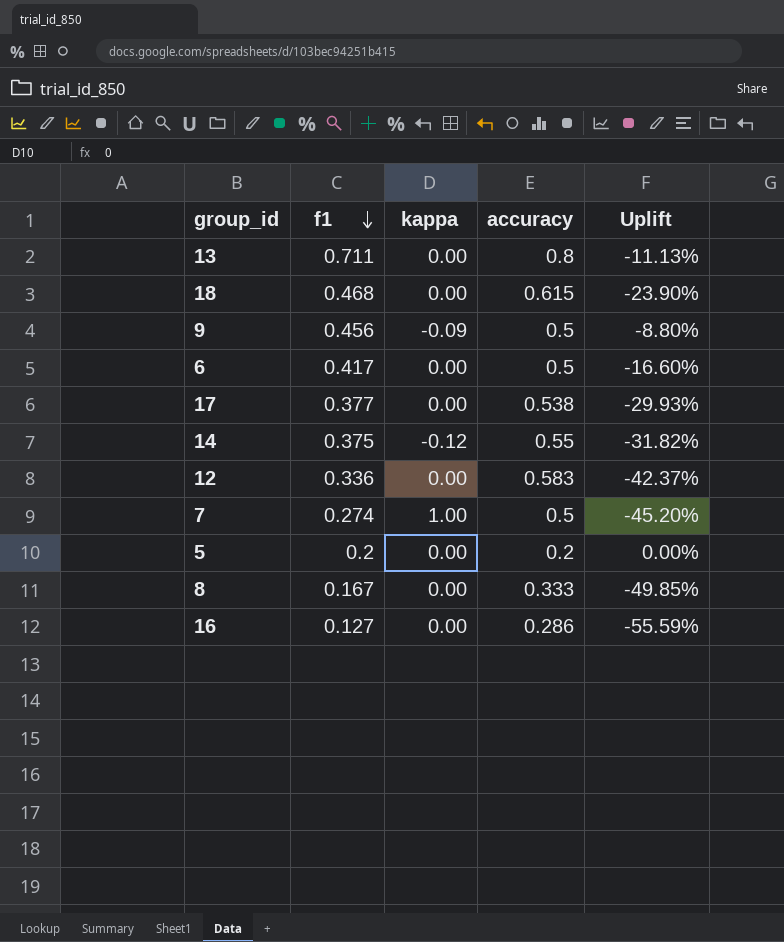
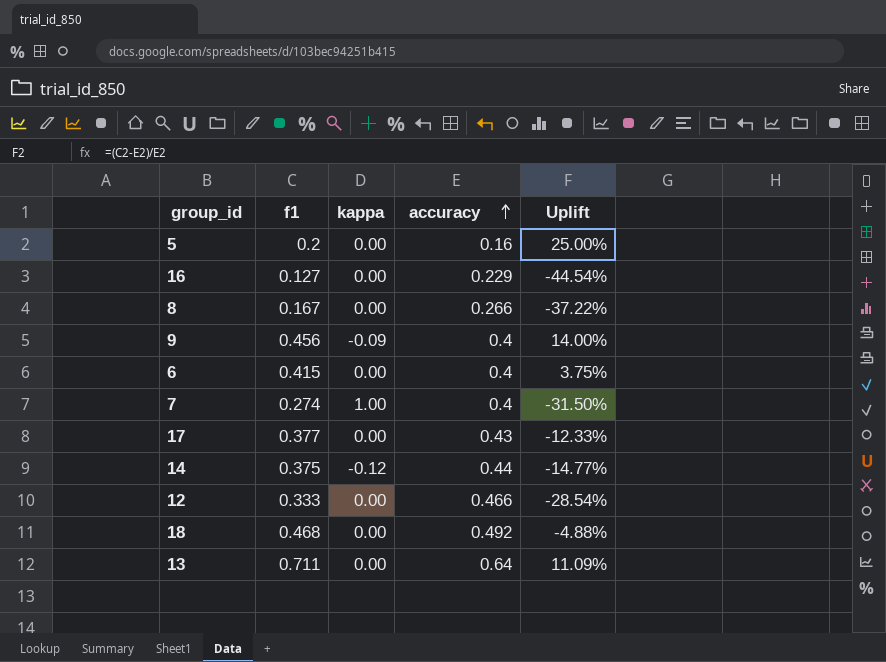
row order: f1 descending -> accuracy ascending
5 | accuracy: 0.2 -> 0.16
5 | Uplift: 0.00% -> 25.00%
16 | accuracy: 0.286 -> 0.229
16 | Uplift: -55.59% -> -44.54%
8 | accuracy: 0.333 -> 0.266
8 | Uplift: -49.85% -> -37.22%
9 | accuracy: 0.5 -> 0.4
9 | Uplift: -8.80% -> 14.00%
6 | f1: 0.417 -> 0.415
6 | accuracy: 0.5 -> 0.4
6 | Uplift: -16.60% -> 3.75%
7 | accuracy: 0.5 -> 0.4
7 | Uplift: -45.20% -> -31.50%
17 | accuracy: 0.538 -> 0.43
17 | Uplift: -29.93% -> -12.33%
14 | accuracy: 0.55 -> 0.44
14 | Uplift: -31.82% -> -14.77%
12 | f1: 0.336 -> 0.333
12 | accuracy: 0.583 -> 0.466
12 | Uplift: -42.37% -> -28.54%
18 | accuracy: 0.615 -> 0.492
18 | Uplift: -23.90% -> -4.88%
13 | accuracy: 0.8 -> 0.64
13 | Uplift: -11.13% -> 11.09%

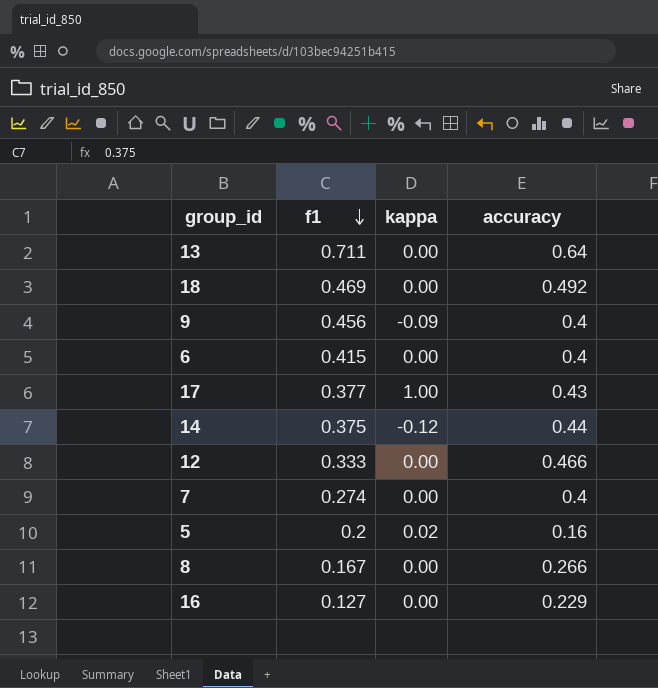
row order: accuracy ascending -> f1 descending
column Uplift | formula: ([f1] - [accuracy]) / [accuracy] -> none
18 | f1: 0.468 -> 0.469
17 | kappa: 0.00 -> 1.00
7 | kappa: 1.00 -> 0.00
5 | kappa: 0.00 -> 0.02

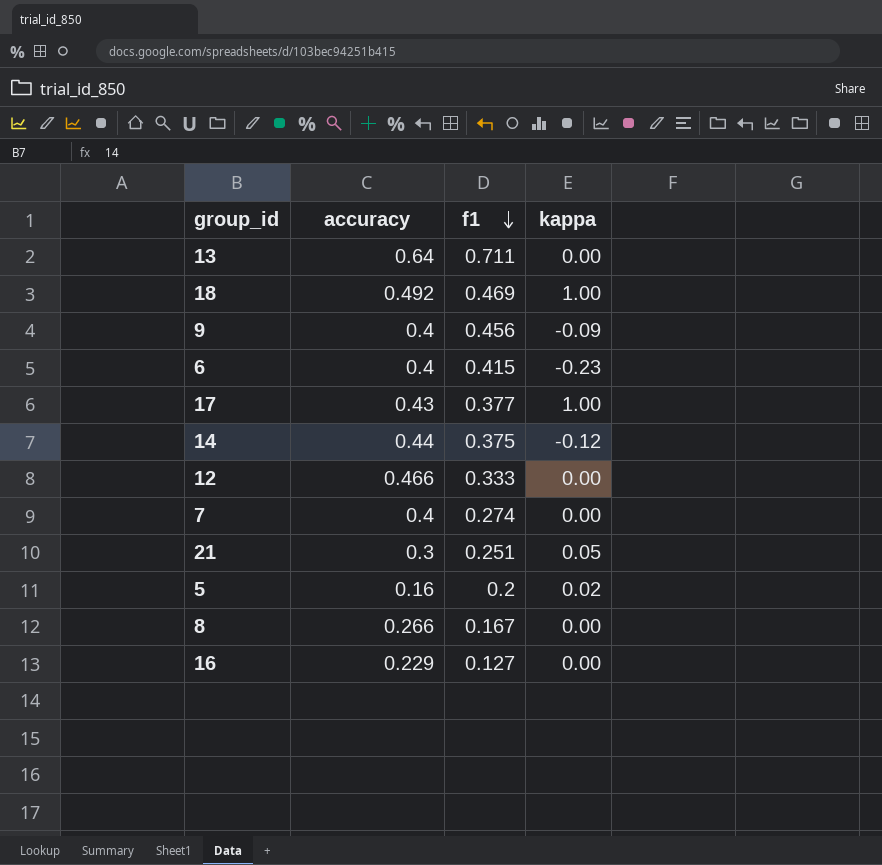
column accuracy | position: 4 -> 2
18 | kappa: 0.00 -> 1.00
6 | kappa: 0.00 -> -0.23
row 21: none -> 0.3 | 0.251 | 0.05

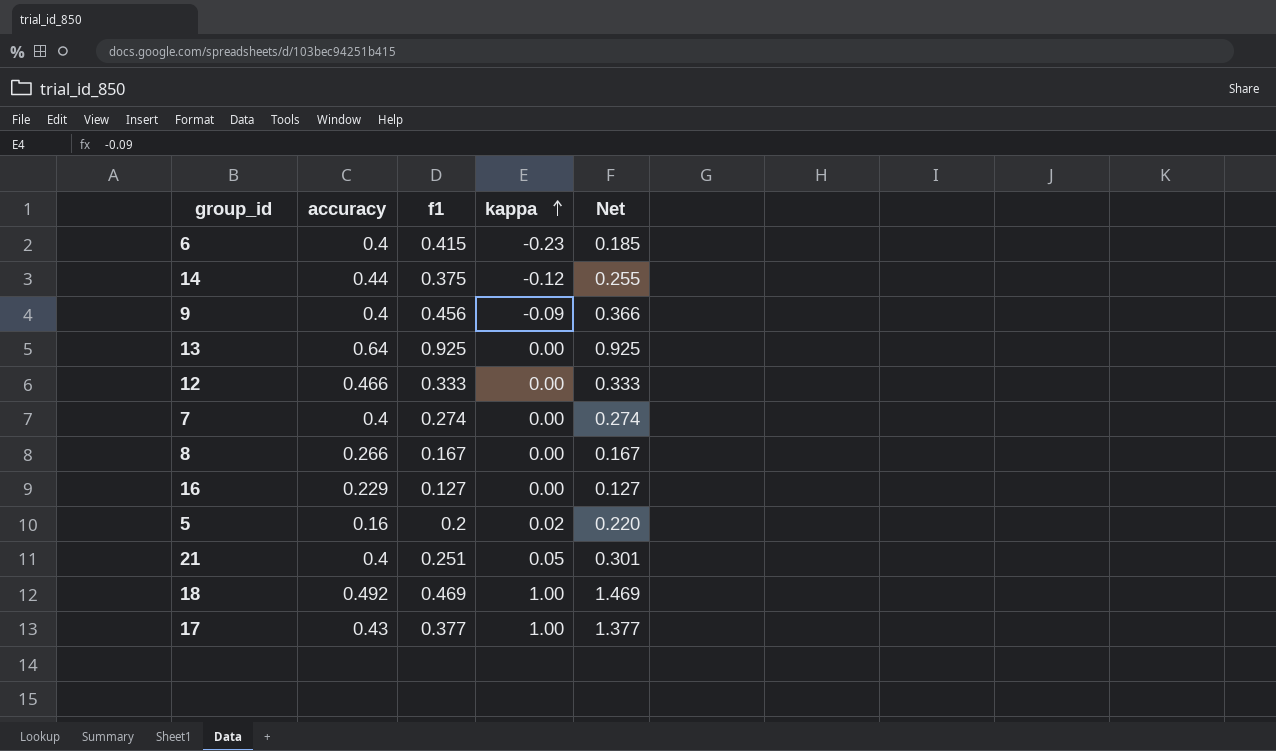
row order: f1 descending -> kappa ascending
column Net | formula: none -> [f1] + [kappa]
13 | f1: 0.711 -> 0.925
21 | accuracy: 0.3 -> 0.4

